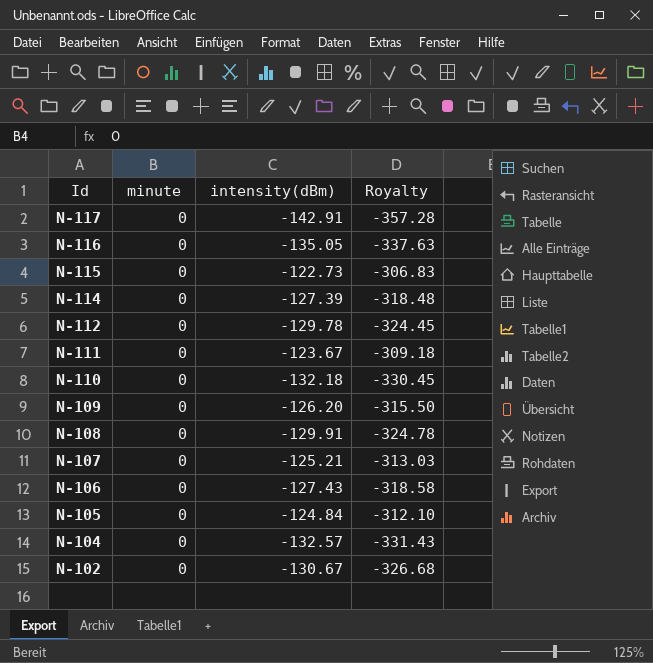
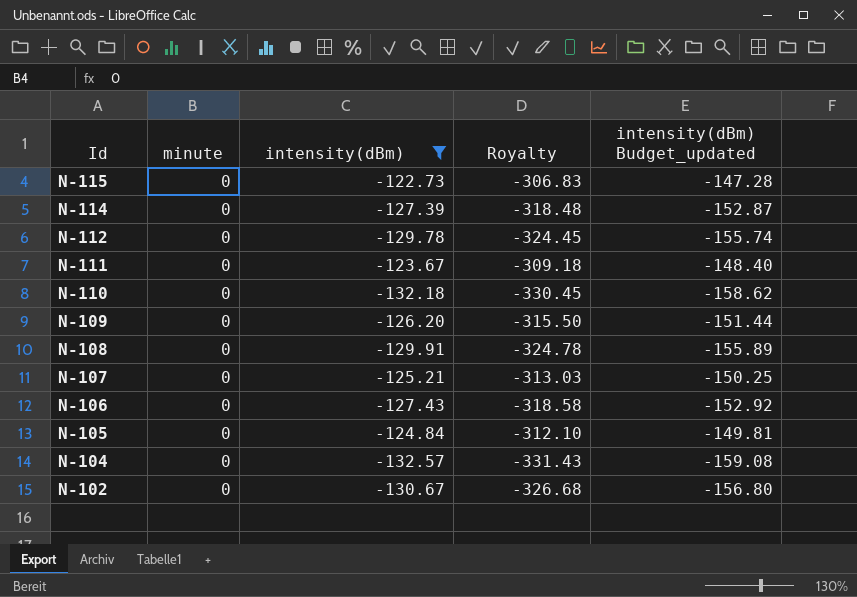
filter: none -> intensity(dBm) >= -132.57
column intensity(dBm) Budget_updated | formula: none -> [intensity(dBm)] * 1.2

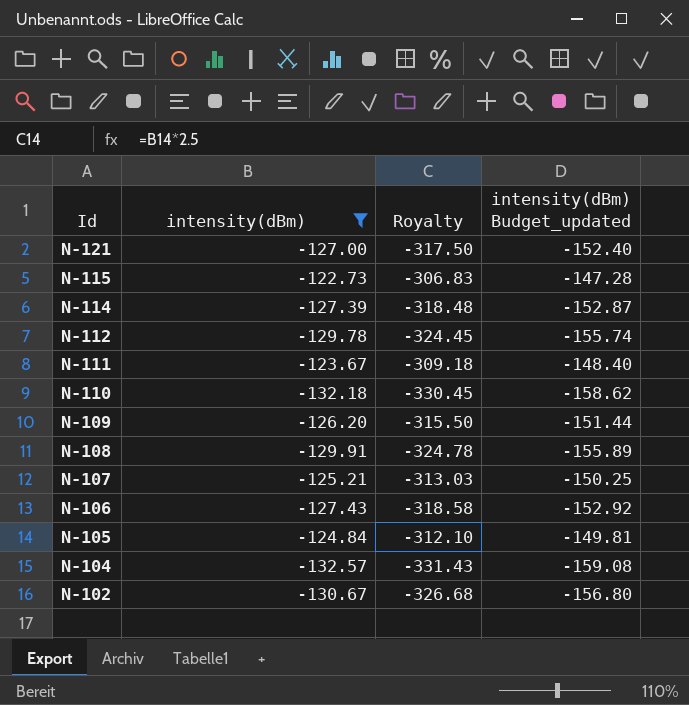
column minute | position: 2 -> none
row N-121: none -> -127.00 | -317.50 | -152.40

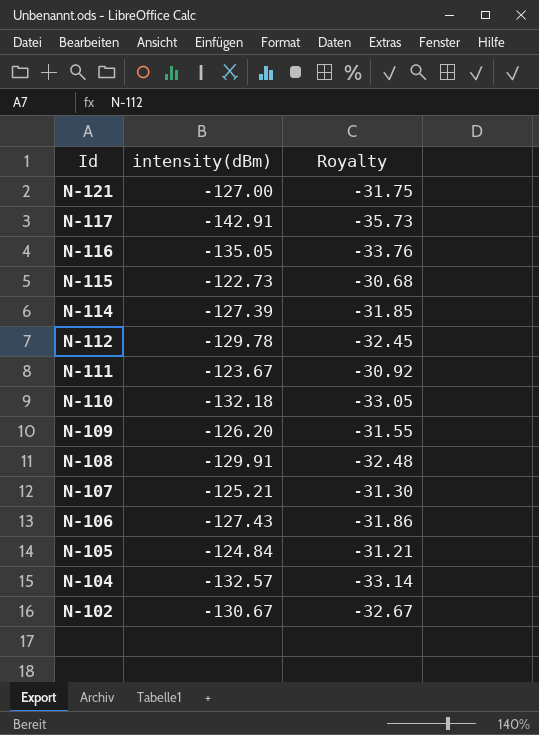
filter: intensity(dBm) >= -132.57 -> none
column intensity(dBm) Budget_updated | formula: [intensity(dBm)] * 1.2 -> none
column Royalty | formula: [intensity(dBm)] * 2.5 -> [intensity(dBm)] * 0.25

